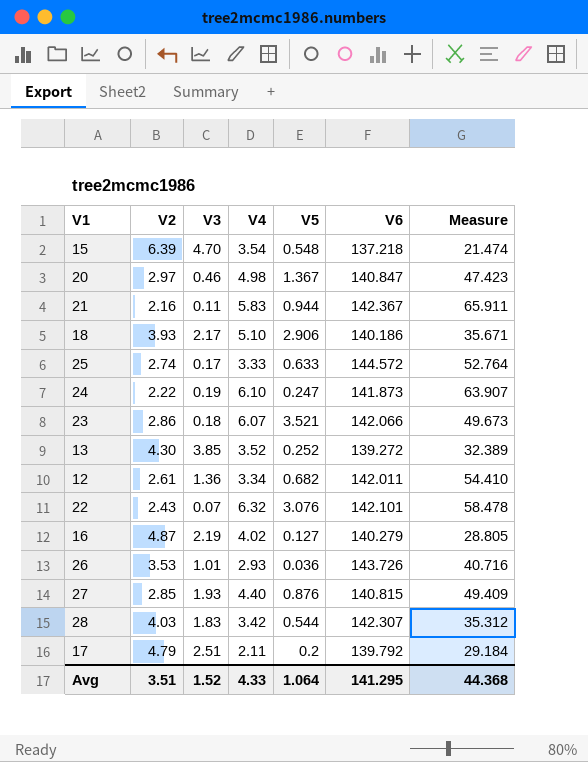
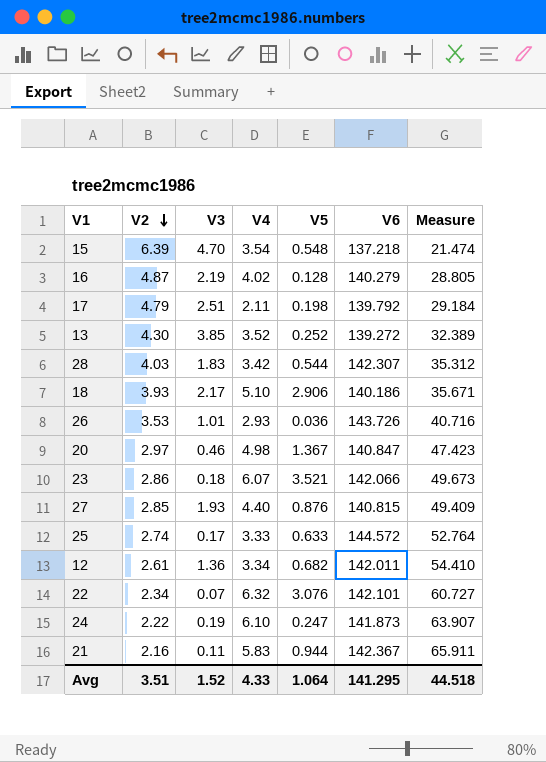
row order: none -> V2 descending
16 | V5: 0.127 -> 0.128
17 | V5: 0.2 -> 0.198
22 | V2: 2.43 -> 2.34
22 | Measure: 58.478 -> 60.727
Avg | Measure: 44.368 -> 44.518

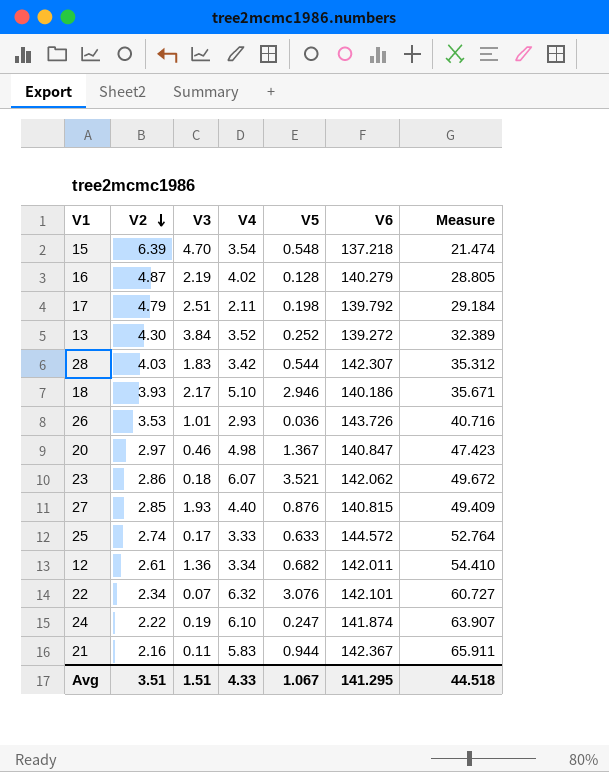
13 | V3: 3.85 -> 3.84
18 | V5: 2.906 -> 2.946
23 | V6: 142.066 -> 142.062
23 | Measure: 49.673 -> 49.672
24 | V6: 141.873 -> 141.874
Avg | V3: 1.52 -> 1.51
Avg | V5: 1.064 -> 1.067

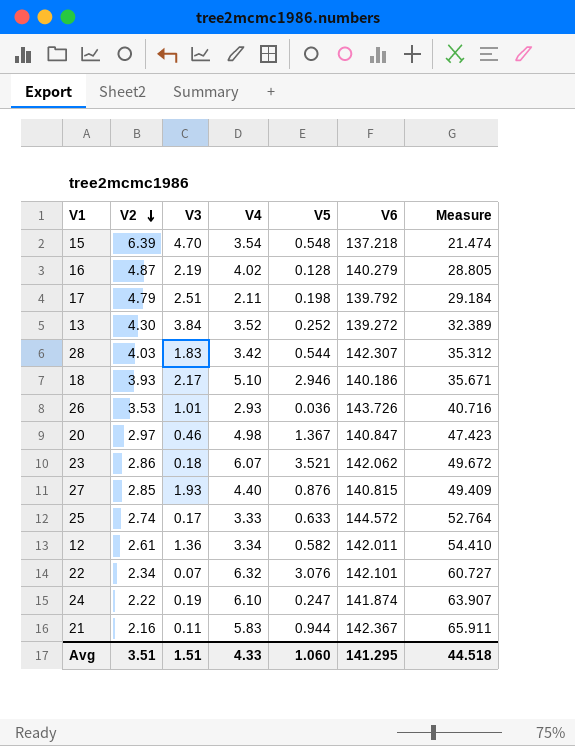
12 | V5: 0.682 -> 0.582
Avg | V5: 1.067 -> 1.060

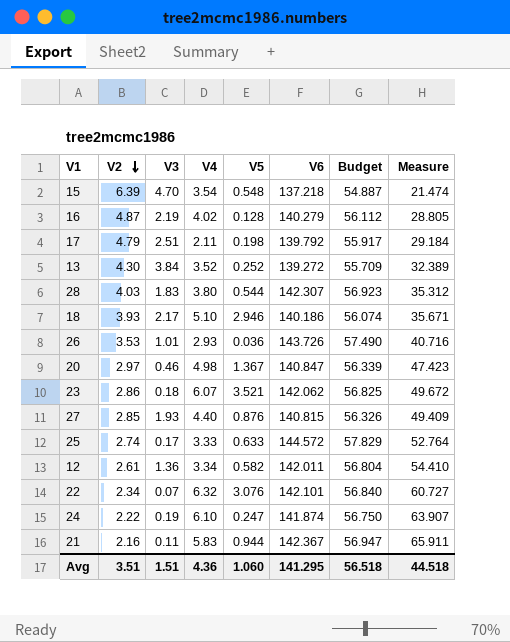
column Budget | formula: none -> [V6] * 0.4
28 | V4: 3.42 -> 3.80
Avg | V4: 4.33 -> 4.36

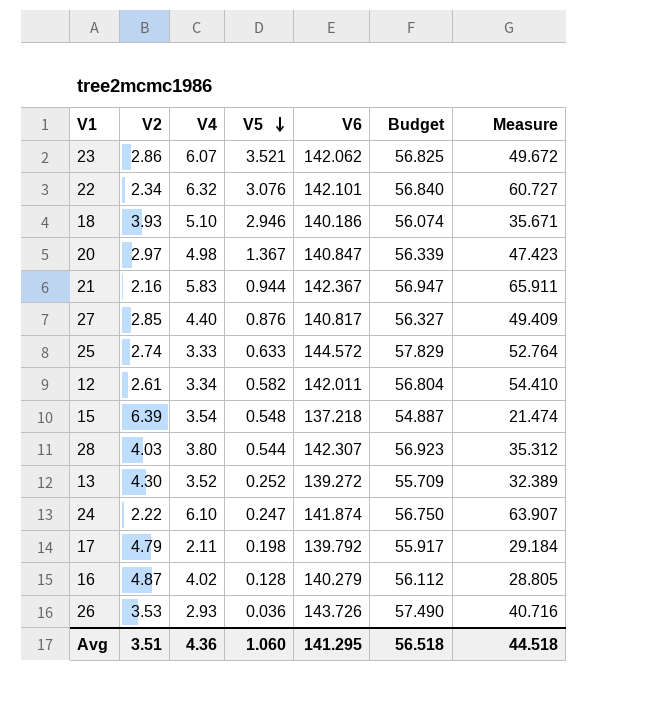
row order: V2 descending -> V5 descending
column V3 | position: 3 -> none
27 | V6: 140.815 -> 140.817
27 | Budget: 56.326 -> 56.327

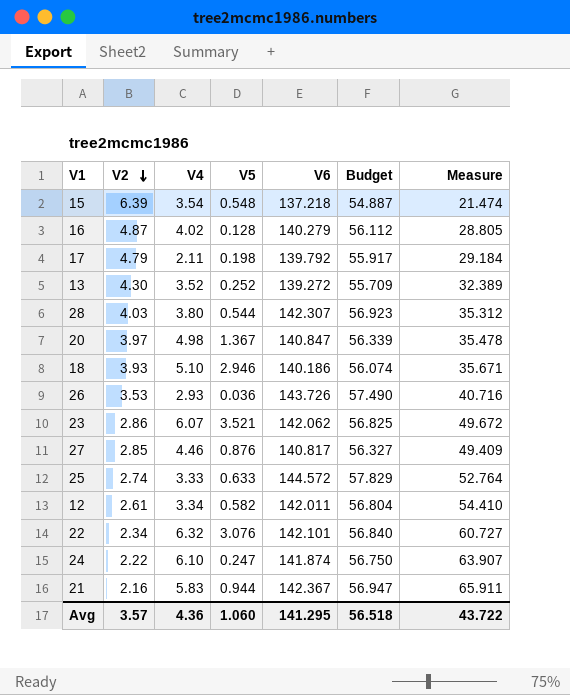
row order: V5 descending -> V2 descending
20 | V2: 2.97 -> 3.97
20 | Measure: 47.423 -> 35.478
27 | V4: 4.40 -> 4.46
Avg | V2: 3.51 -> 3.57
Avg | Measure: 44.518 -> 43.722

